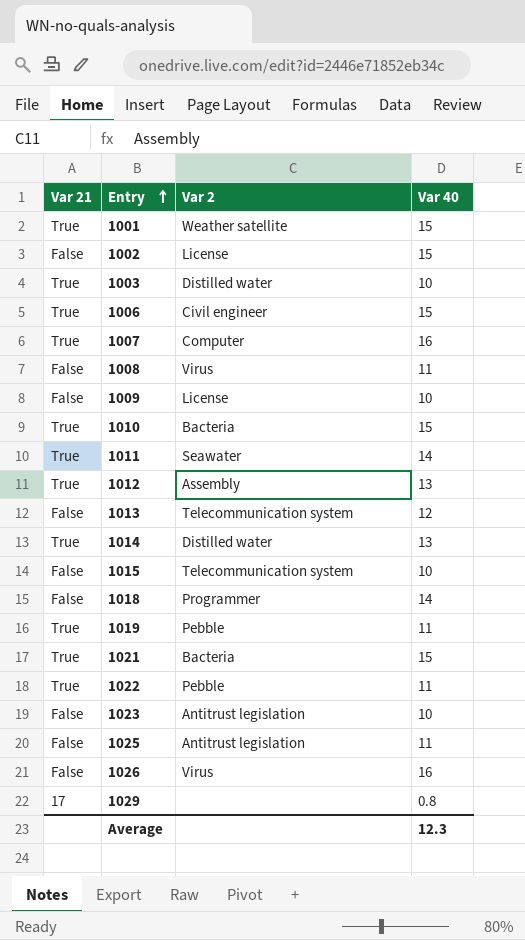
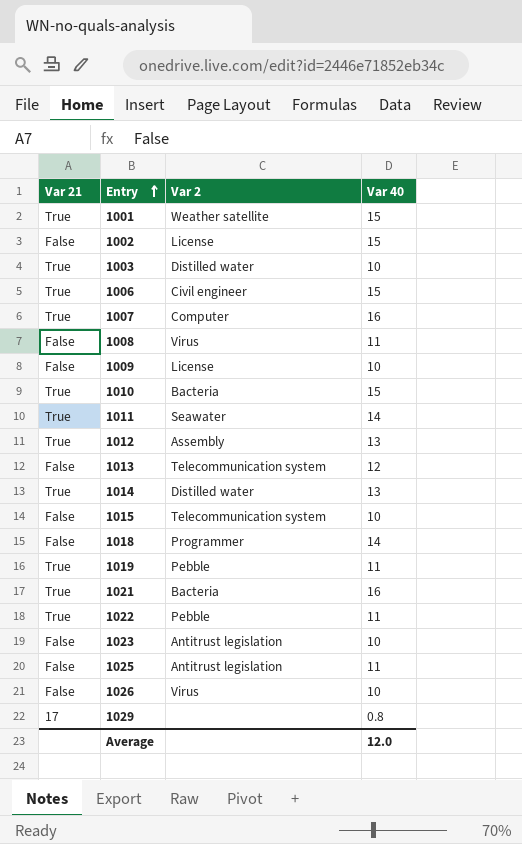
1021 | Var 40: 15 -> 16
1026 | Var 40: 16 -> 10
Average | Var 40: 12.3 -> 12.0

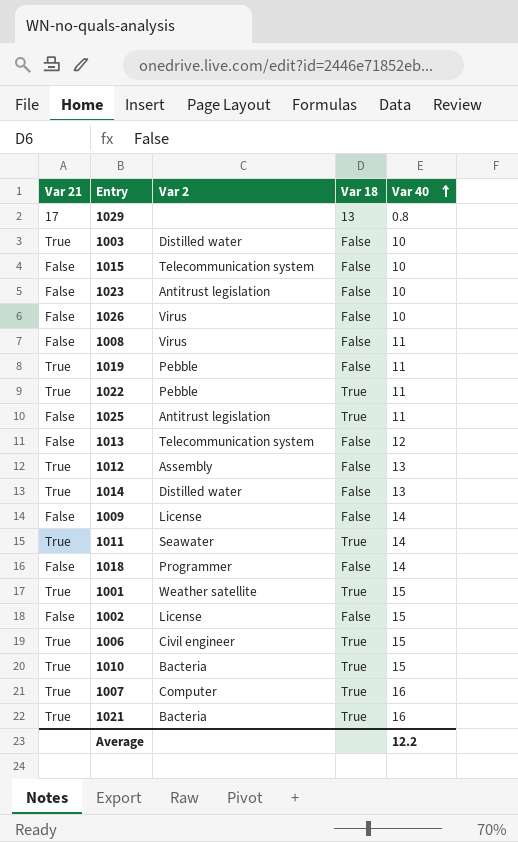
row order: Entry ascending -> Var 40 ascending
column Var 18 | position: none -> 4
1009 | Var 40: 10 -> 14
Average | Var 40: 12.0 -> 12.2

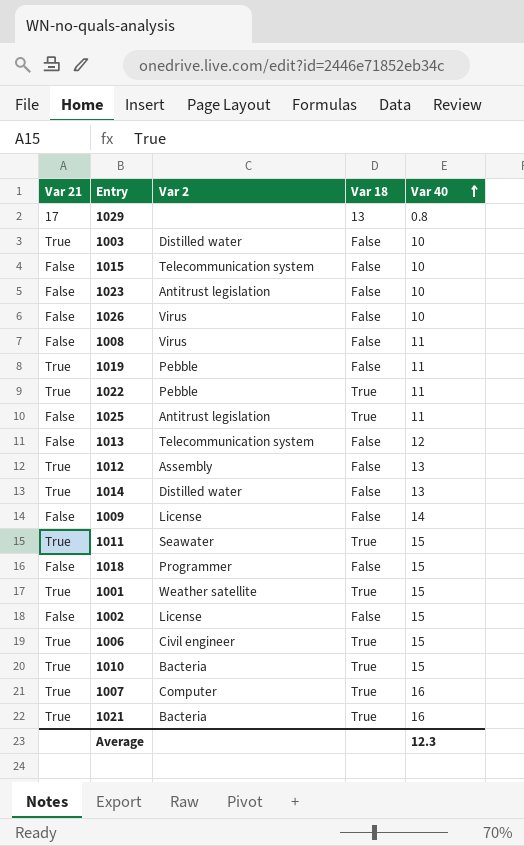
1011 | Var 40: 14 -> 15
1018 | Var 40: 14 -> 15
Average | Var 40: 12.2 -> 12.3

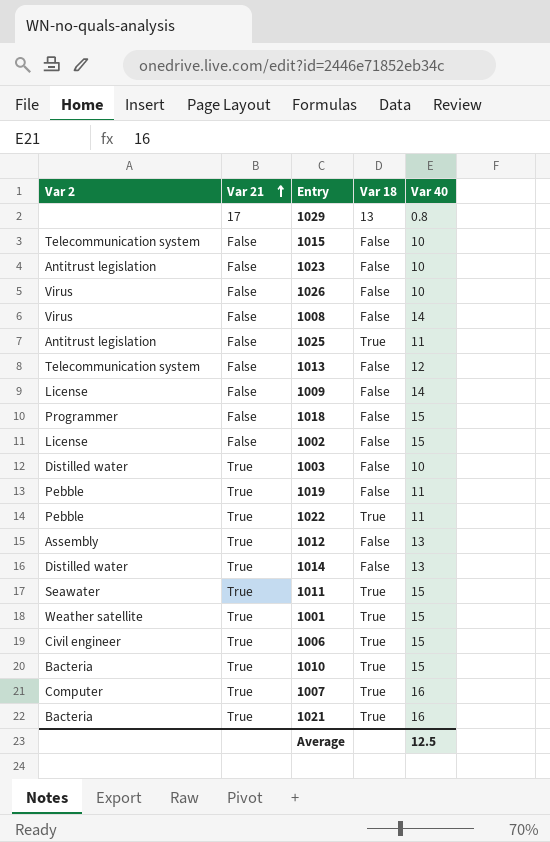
row order: Var 40 ascending -> Var 21 ascending
column Var 2 | position: 3 -> 1
1008 | Var 40: 11 -> 14
Average | Var 40: 12.3 -> 12.5

